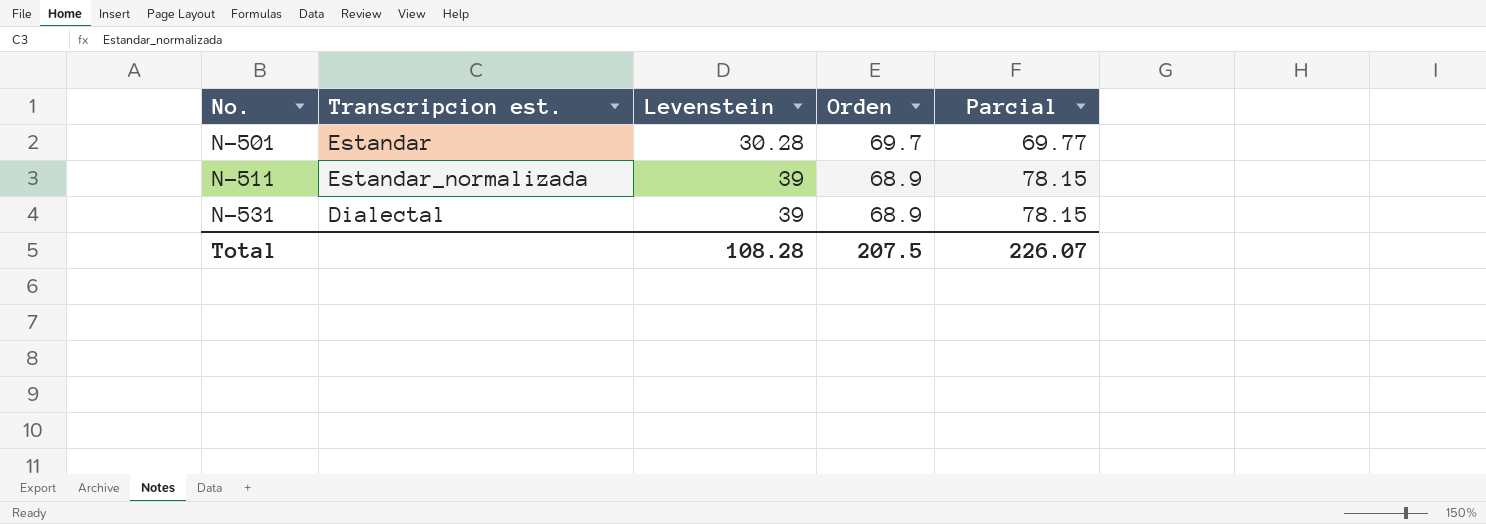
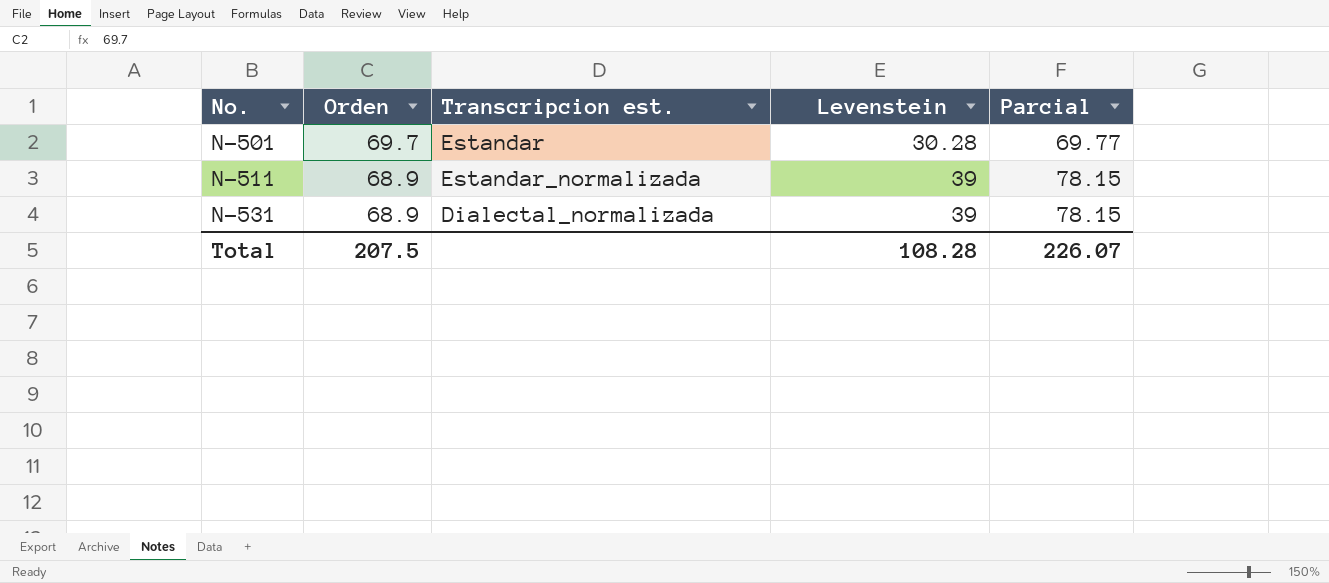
column Orden | position: 4 -> 2
N-531 | Transcripcion est.: Dialectal -> Dialectal_normalizada

